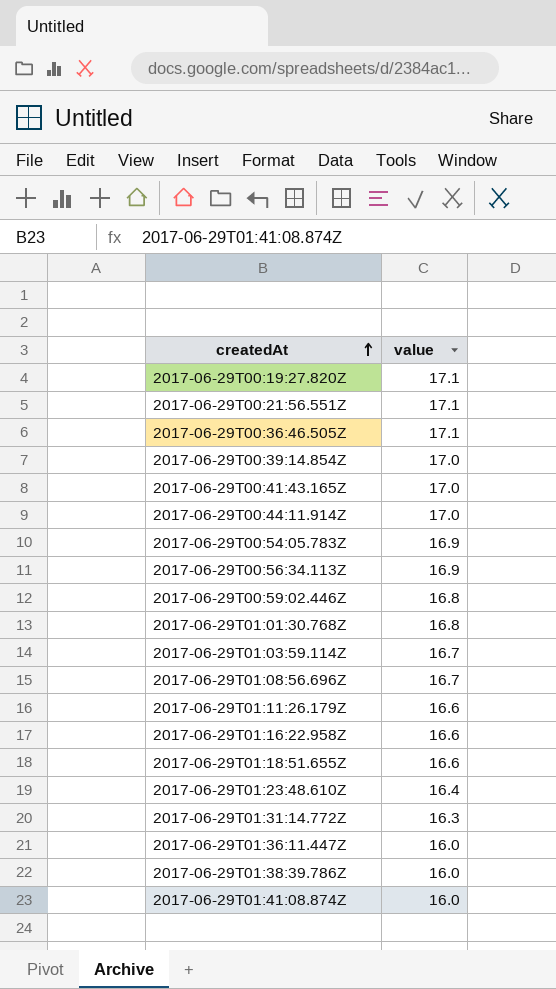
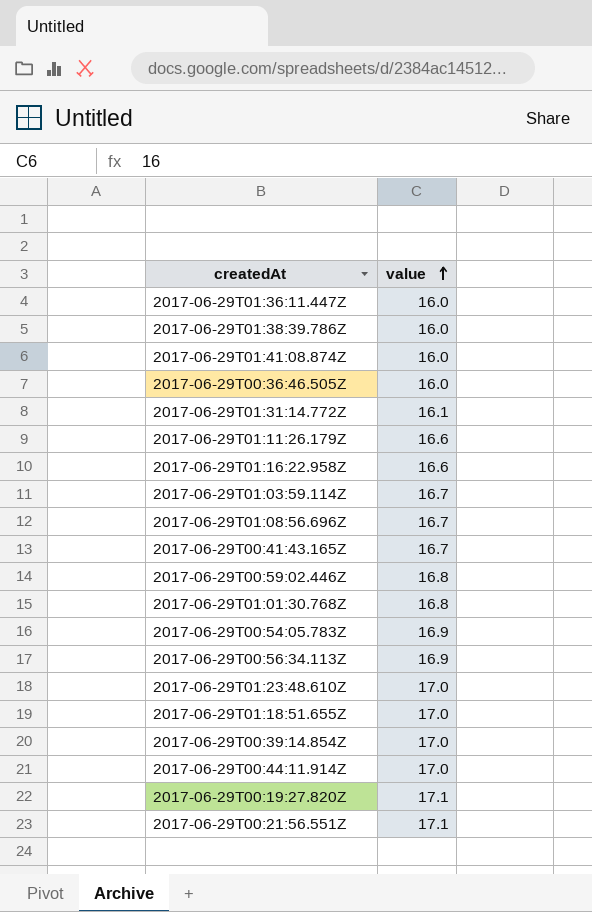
row order: createdAt ascending -> value ascending
2017-06-29T00:36:46.505Z | value: 17.1 -> 16.0
2017-06-29T01:31:14.772Z | value: 16.3 -> 16.1
2017-06-29T00:41:43.165Z | value: 17.0 -> 16.7
2017-06-29T01:23:48.610Z | value: 16.4 -> 17.0
2017-06-29T01:18:51.655Z | value: 16.6 -> 17.0

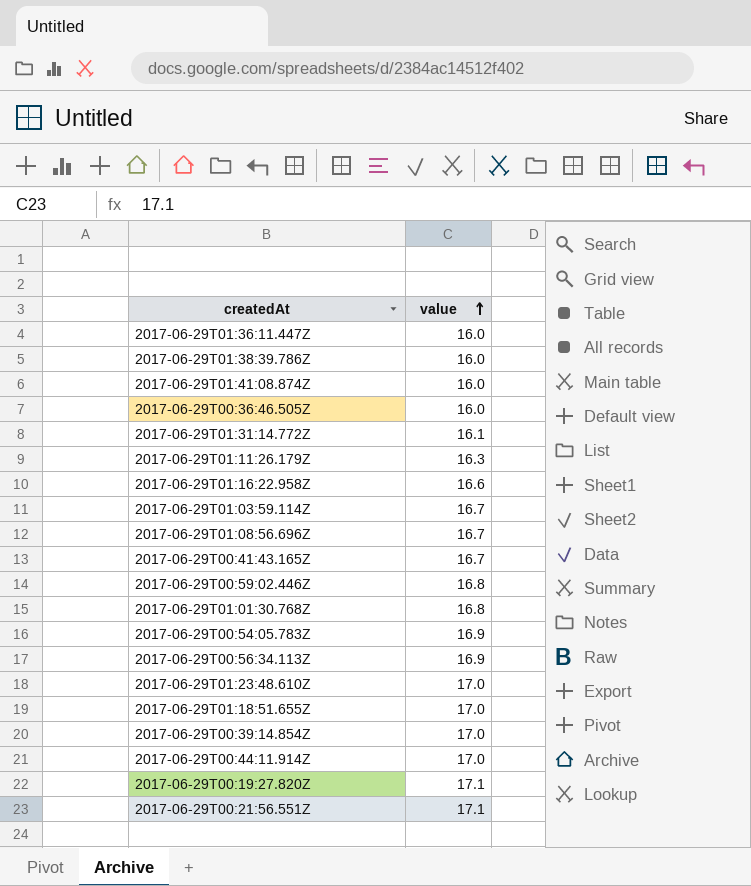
2017-06-29T01:11:26.179Z | value: 16.6 -> 16.3

